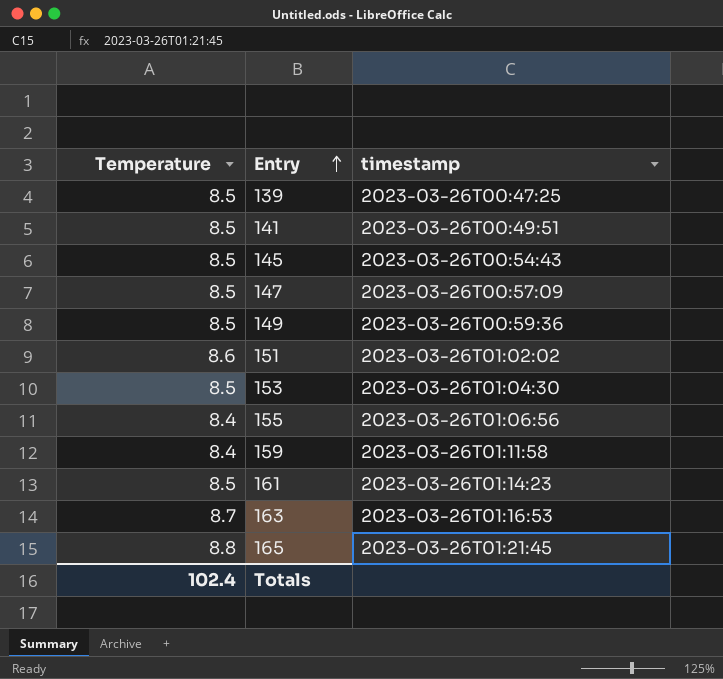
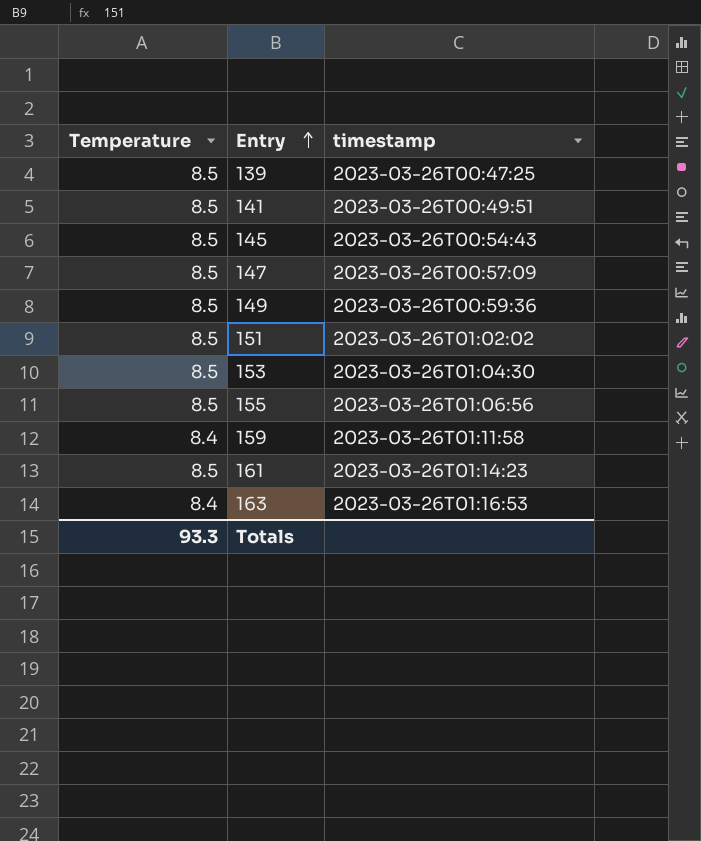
row 165: 8.8 | 2023-03-26T01:21:45 -> none
151 | Temperature: 8.6 -> 8.5
155 | Temperature: 8.4 -> 8.5
163 | Temperature: 8.7 -> 8.4
Totals | Temperature: 102.4 -> 93.3

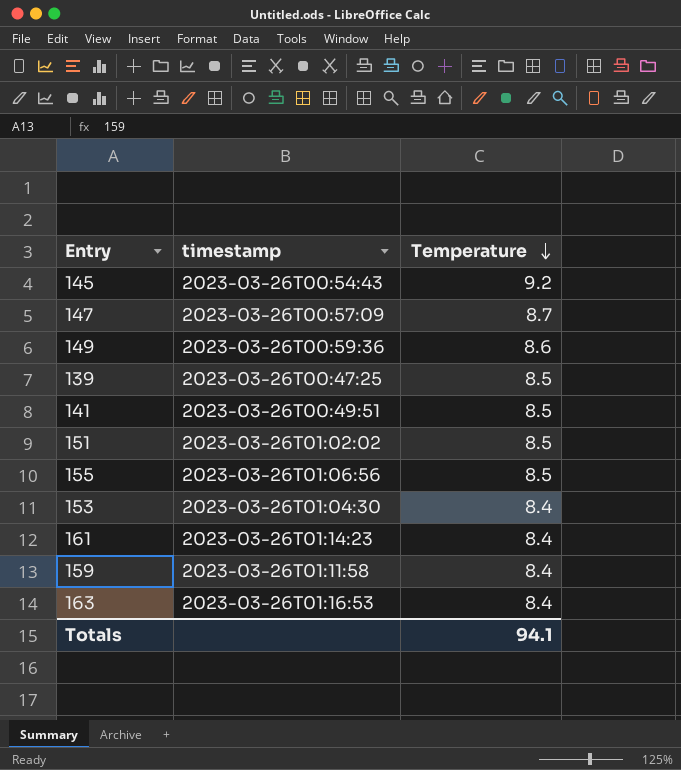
row order: Entry ascending -> Temperature descending
column Temperature | position: 1 -> 3
145 | Temperature: 8.5 -> 9.2
147 | Temperature: 8.5 -> 8.7
149 | Temperature: 8.5 -> 8.6
153 | Temperature: 8.5 -> 8.4
161 | Temperature: 8.5 -> 8.4
Totals | Temperature: 93.3 -> 94.1

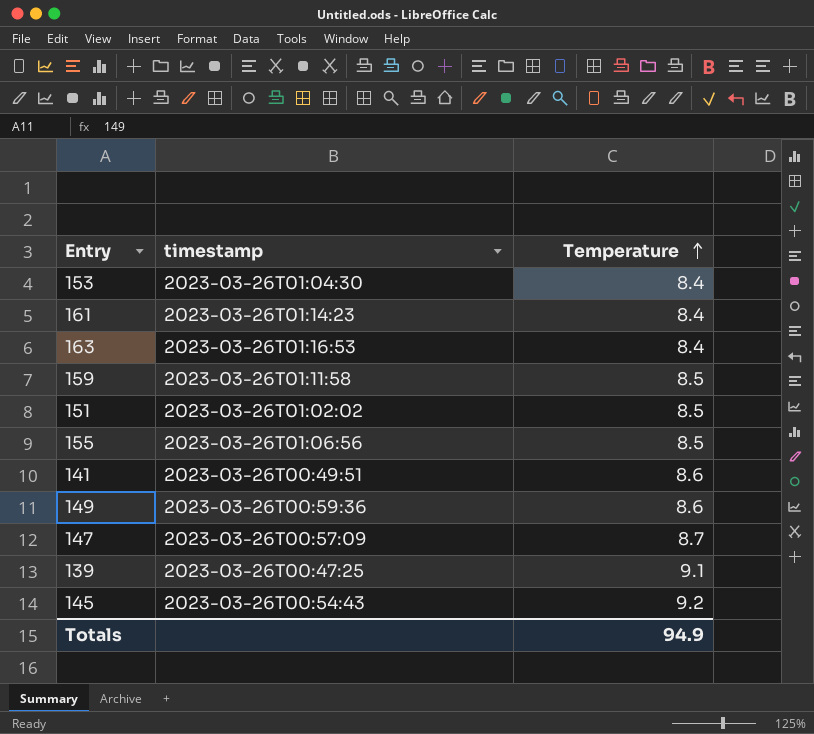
row order: Temperature descending -> Temperature ascending
159 | Temperature: 8.4 -> 8.5
141 | Temperature: 8.5 -> 8.6
139 | Temperature: 8.5 -> 9.1
Totals | Temperature: 94.1 -> 94.9

